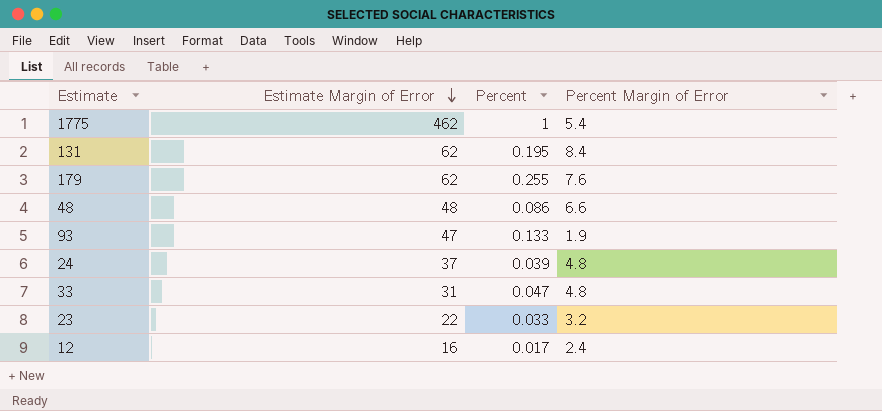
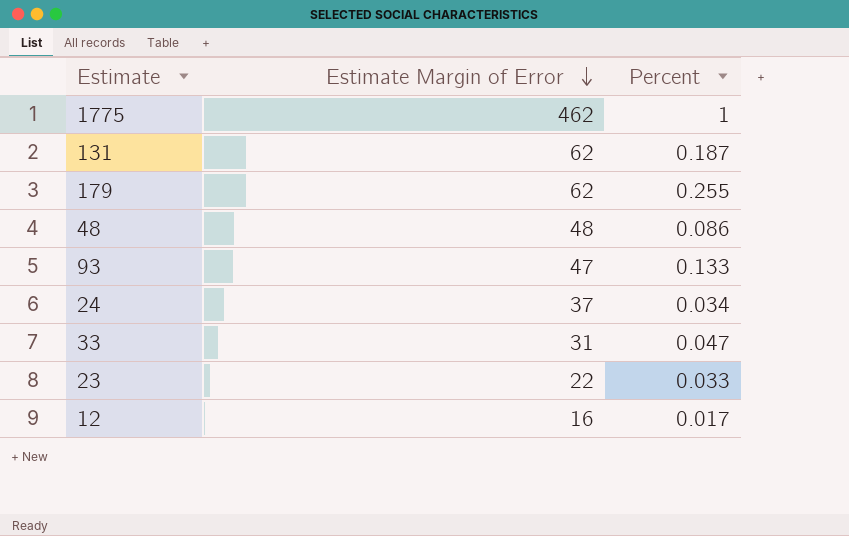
column Percent Margin of Error | position: 4 -> none
131 | Percent: 0.195 -> 0.187
24 | Percent: 0.039 -> 0.034

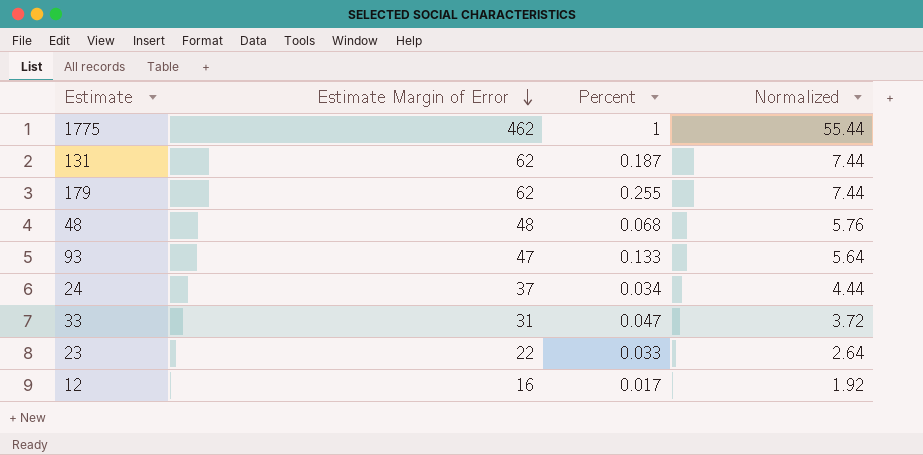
column Normalized | formula: none -> [Estimate Margin of Error] * 0.12
48 | Percent: 0.086 -> 0.068

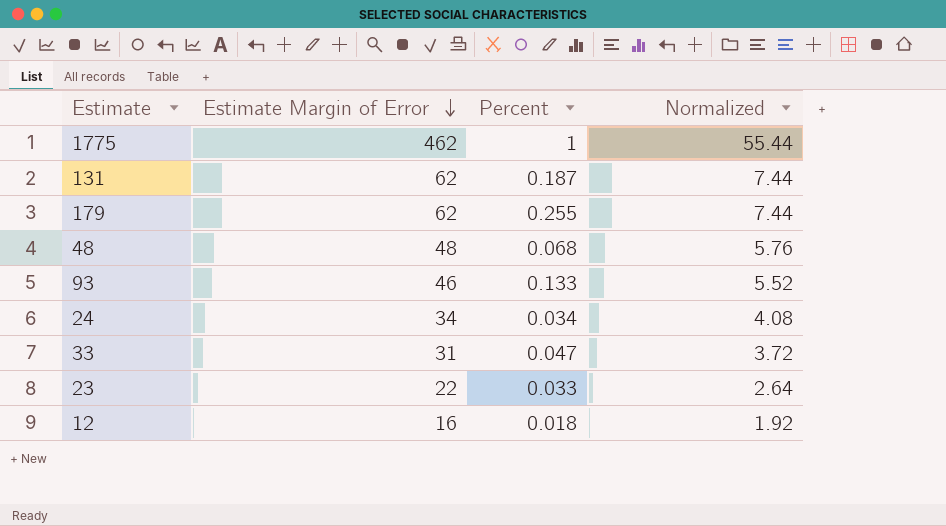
93 | Estimate Margin of Error: 47 -> 46
93 | Normalized: 5.64 -> 5.52
24 | Estimate Margin of Error: 37 -> 34
24 | Normalized: 4.44 -> 4.08
12 | Percent: 0.017 -> 0.018

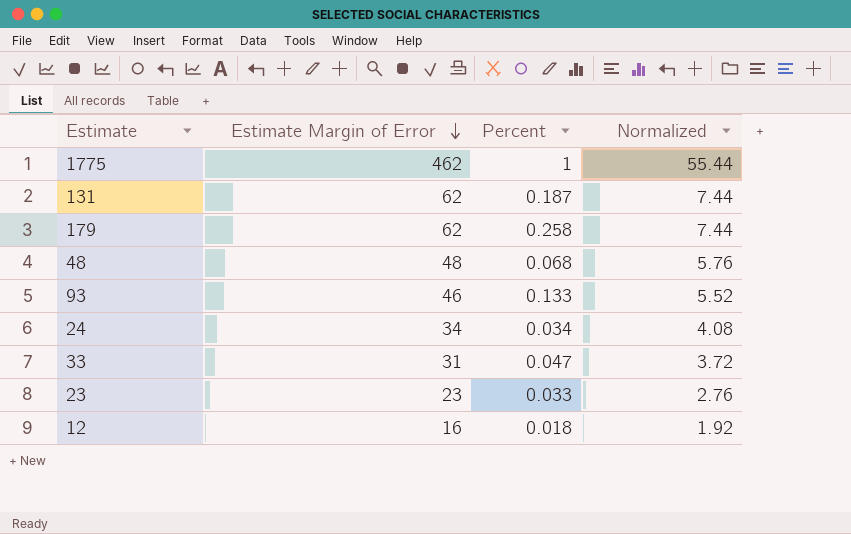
179 | Percent: 0.255 -> 0.258
23 | Estimate Margin of Error: 22 -> 23
23 | Normalized: 2.64 -> 2.76

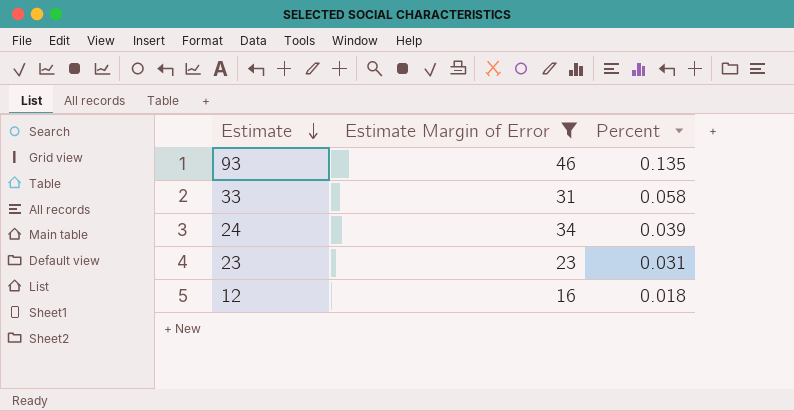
filter: none -> Estimate Margin of Error <= 46
row order: Estimate Margin of Error descending -> Estimate descending
column Normalized | formula: [Estimate Margin of Error] * 0.12 -> none
93 | Percent: 0.133 -> 0.135
33 | Percent: 0.047 -> 0.058
24 | Percent: 0.034 -> 0.039
23 | Percent: 0.033 -> 0.031

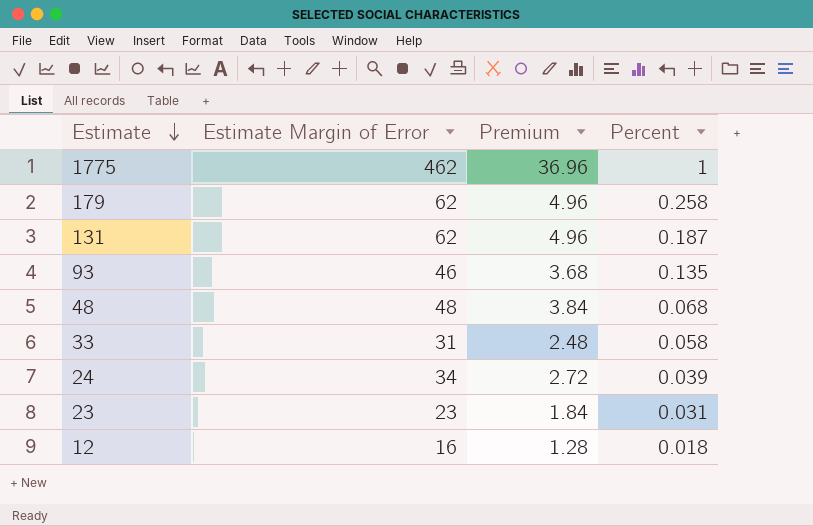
filter: Estimate Margin of Error <= 46 -> none
column Premium | formula: none -> [Estimate Margin of Error] * 0.08

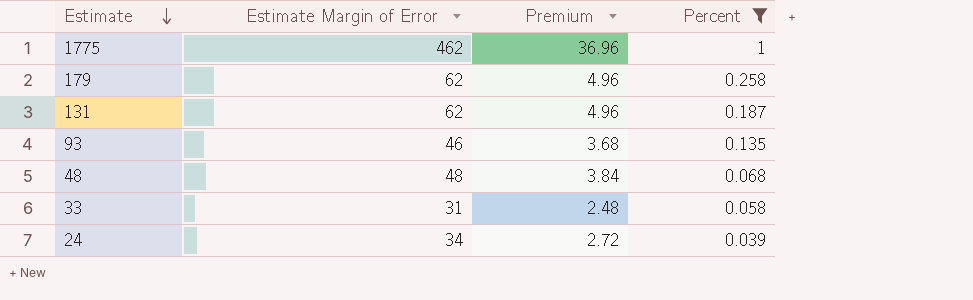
filter: none -> Percent >= 0.039

